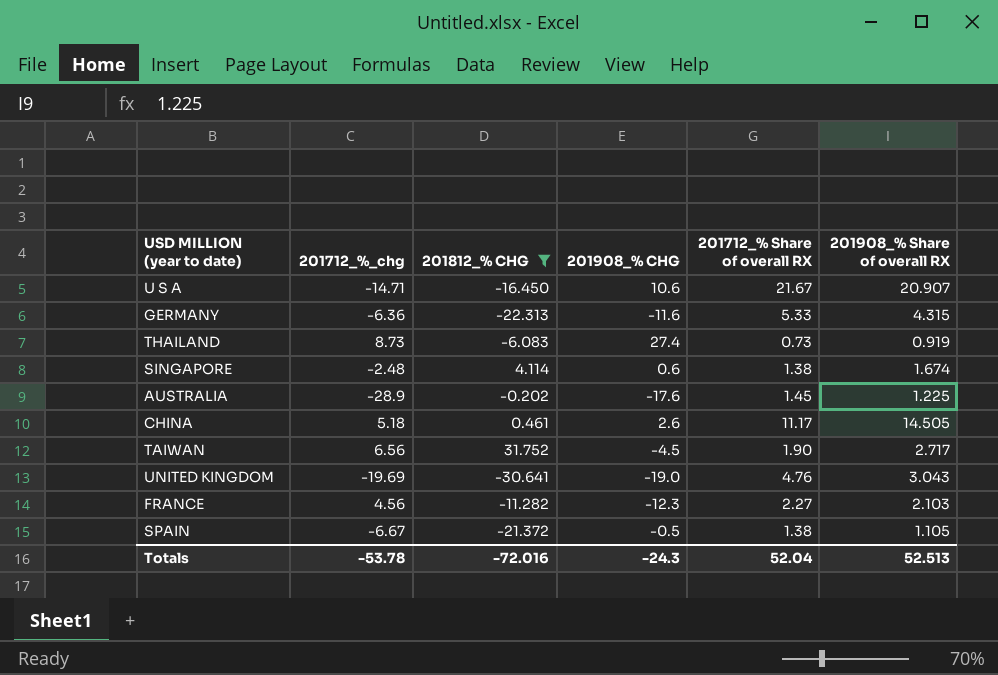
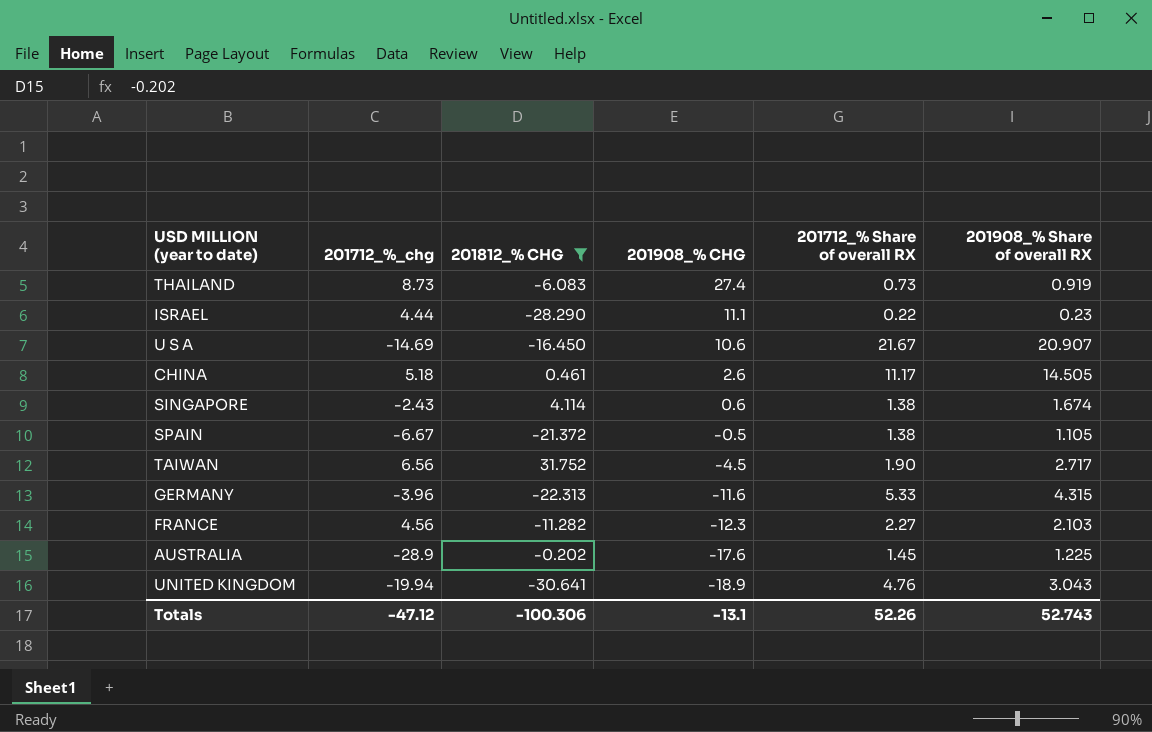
row order: none -> 201908_% CHG descending
row ISRAEL: none -> 4.44 | -28.290 | 11.1 | 0.22 | 0.23
U S A | 201712_%_chg: -14.71 -> -14.69
SINGAPORE | 201712_%_chg: -2.48 -> -2.43
GERMANY | 201712_%_chg: -6.36 -> -3.96
UNITED KINGDOM | 201712_%_chg: -19.69 -> -19.94
UNITED KINGDOM | 201908_% CHG: -19.0 -> -18.9
Totals | 201712_%_chg: -53.78 -> -47.12
Totals | 201812_% CHG: -72.016 -> -100.306
Totals | 201908_% CHG: -24.3 -> -13.1
Totals | 201712_% Share of overall RX: 52.04 -> 52.26
Totals | 201908_% Share of overall RX: 52.513 -> 52.743

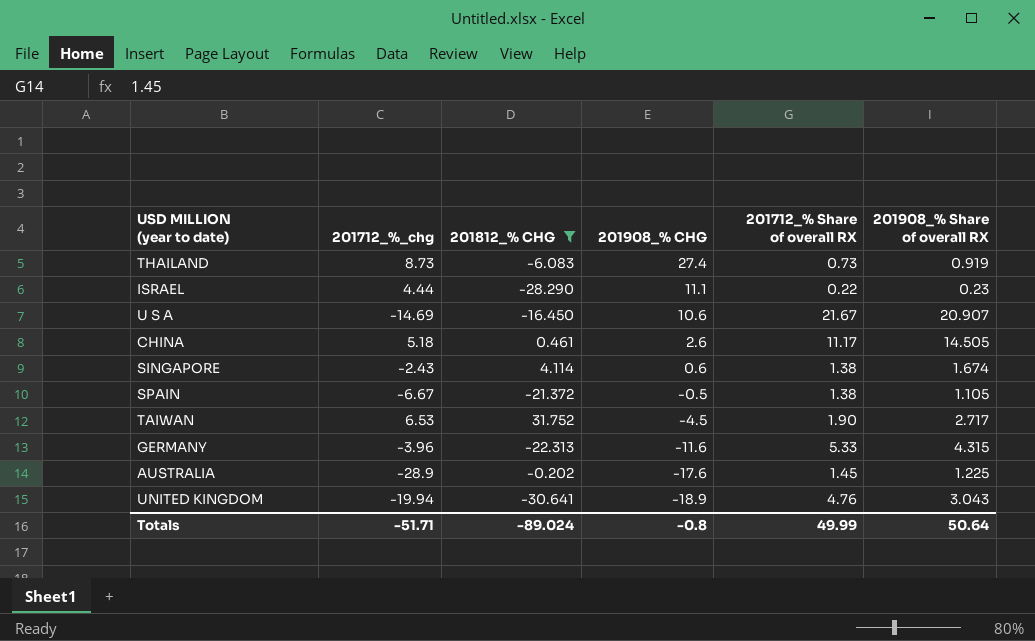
row FRANCE: 4.56 | -11.282 | -12.3 | 2.27 | 2.103 -> none
TAIWAN | 201712_%_chg: 6.56 -> 6.53
Totals | 201712_%_chg: -47.12 -> -51.71
Totals | 201812_% CHG: -100.306 -> -89.024
Totals | 201908_% CHG: -13.1 -> -0.8
Totals | 201712_% Share of overall RX: 52.26 -> 49.99
Totals | 201908_% Share of overall RX: 52.743 -> 50.64

